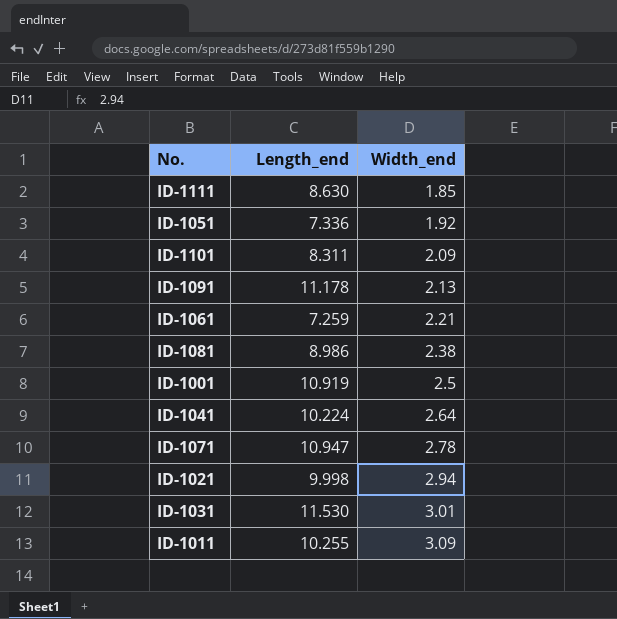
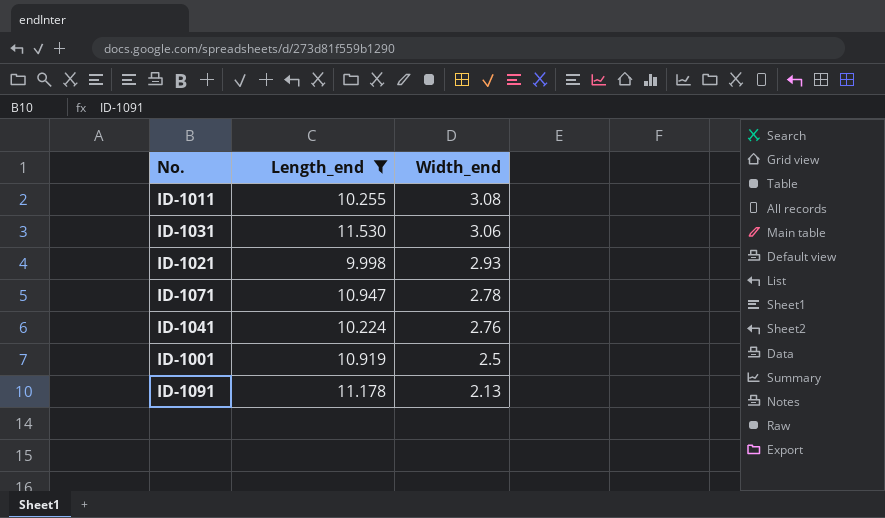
filter: none -> Length_end >= 9.998
row order: Width_end ascending -> Width_end descending
ID-1011 | Width_end: 3.09 -> 3.08
ID-1031 | Width_end: 3.01 -> 3.06
ID-1021 | Width_end: 2.94 -> 2.93
ID-1041 | Width_end: 2.64 -> 2.76

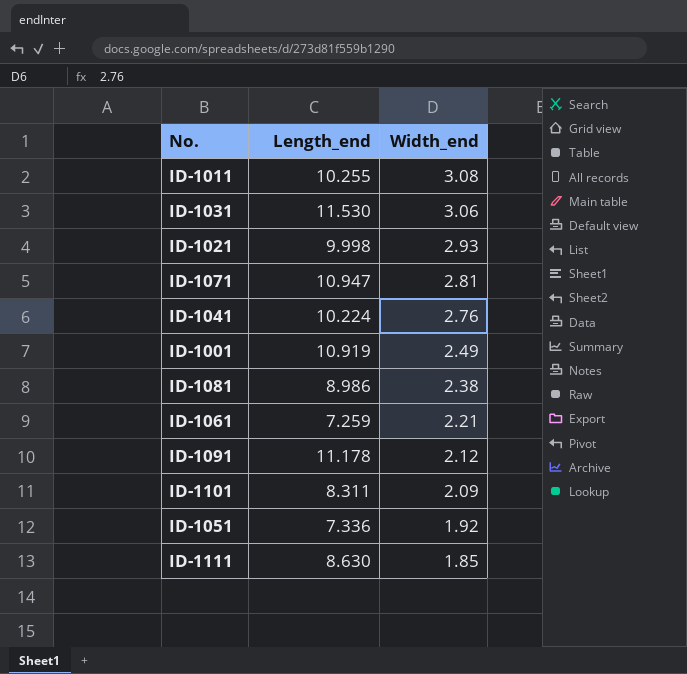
filter: Length_end >= 9.998 -> none
ID-1071 | Width_end: 2.78 -> 2.81
ID-1001 | Width_end: 2.5 -> 2.49
ID-1091 | Width_end: 2.13 -> 2.12

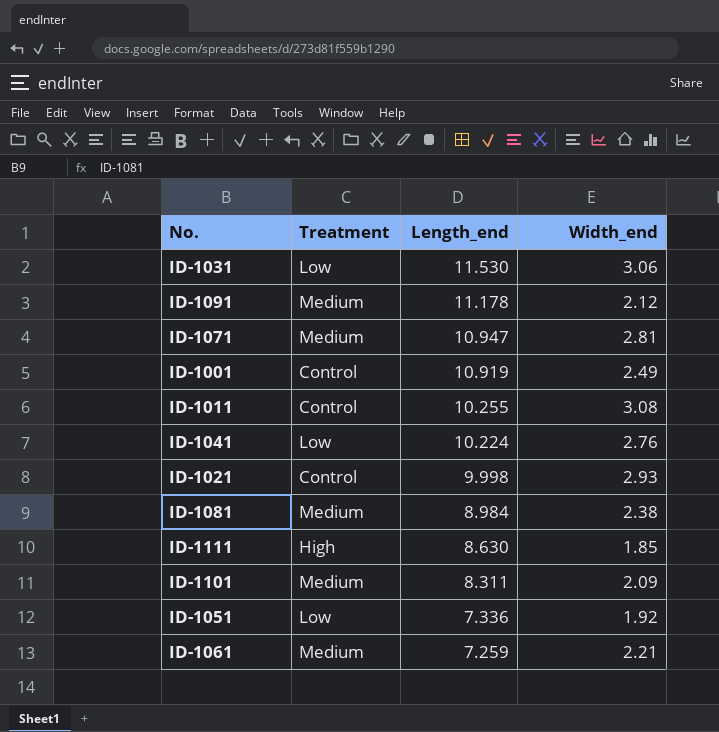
row order: Width_end descending -> Length_end descending
column Treatment | position: none -> 2
ID-1081 | Length_end: 8.986 -> 8.984

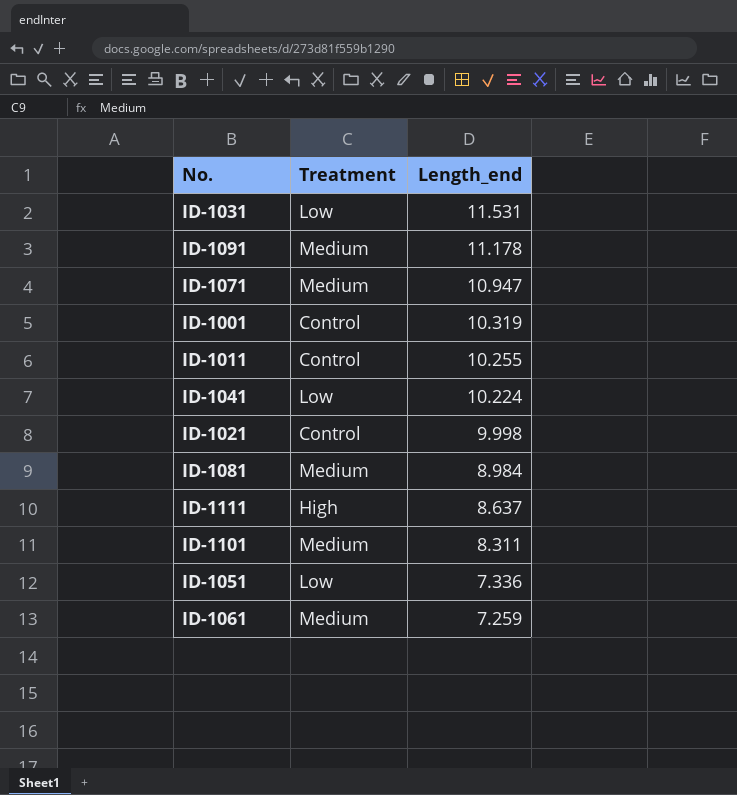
column Width_end | position: 4 -> none
ID-1031 | Length_end: 11.530 -> 11.531
ID-1001 | Length_end: 10.919 -> 10.319
ID-1111 | Length_end: 8.630 -> 8.637

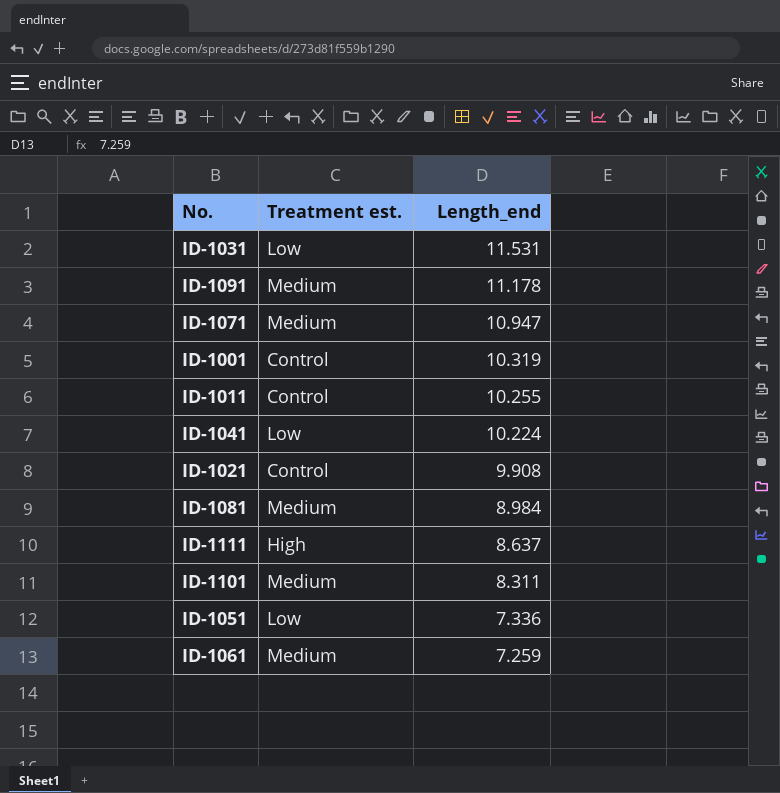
column name: Treatment -> Treatment est.
ID-1021 | Length_end: 9.998 -> 9.908

